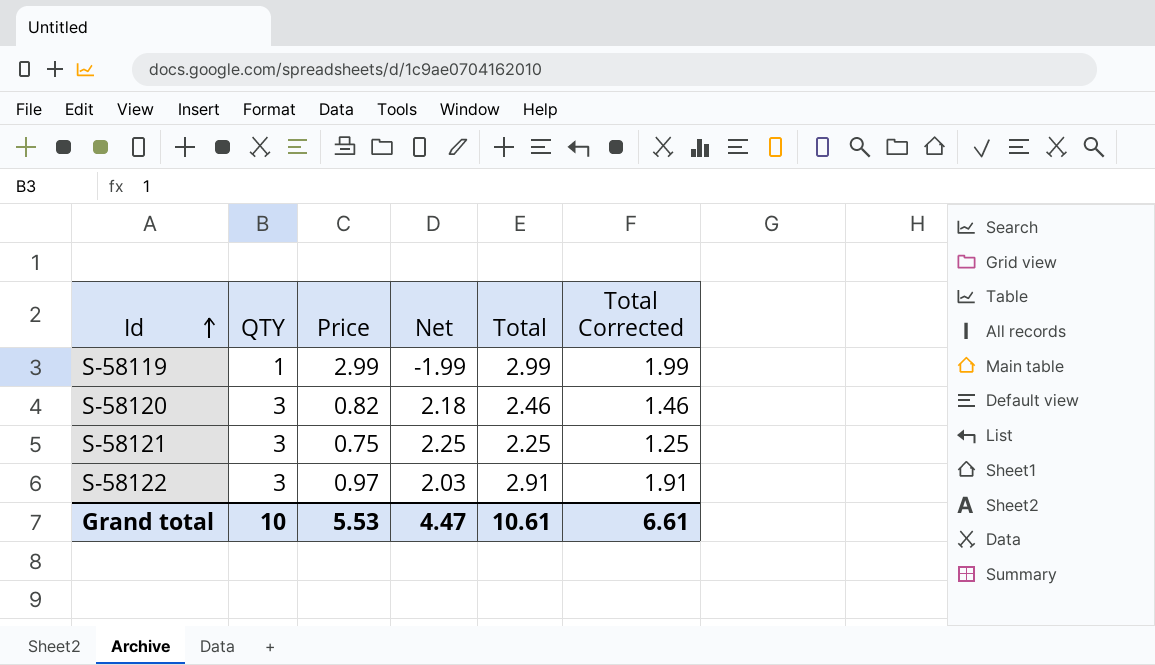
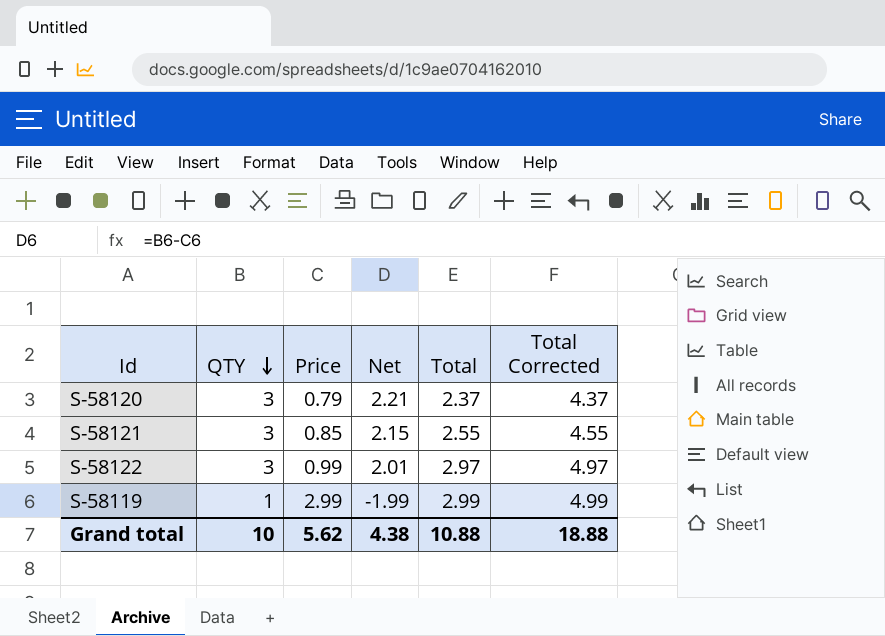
row order: Id ascending -> QTY descending
column Total Corrected | formula: [Total] - 1 -> [Total] + 2
S-58120 | Price: 0.82 -> 0.79
S-58120 | Net: 2.18 -> 2.21
S-58120 | Total: 2.46 -> 2.37
S-58121 | Price: 0.75 -> 0.85
S-58121 | Net: 2.25 -> 2.15
S-58121 | Total: 2.25 -> 2.55
S-58122 | Price: 0.97 -> 0.99
S-58122 | Net: 2.03 -> 2.01
S-58122 | Total: 2.91 -> 2.97
Grand total | Price: 5.53 -> 5.62
Grand total | Net: 4.47 -> 4.38
Grand total | Total: 10.61 -> 10.88
Grand total | Total Corrected: 6.61 -> 18.88

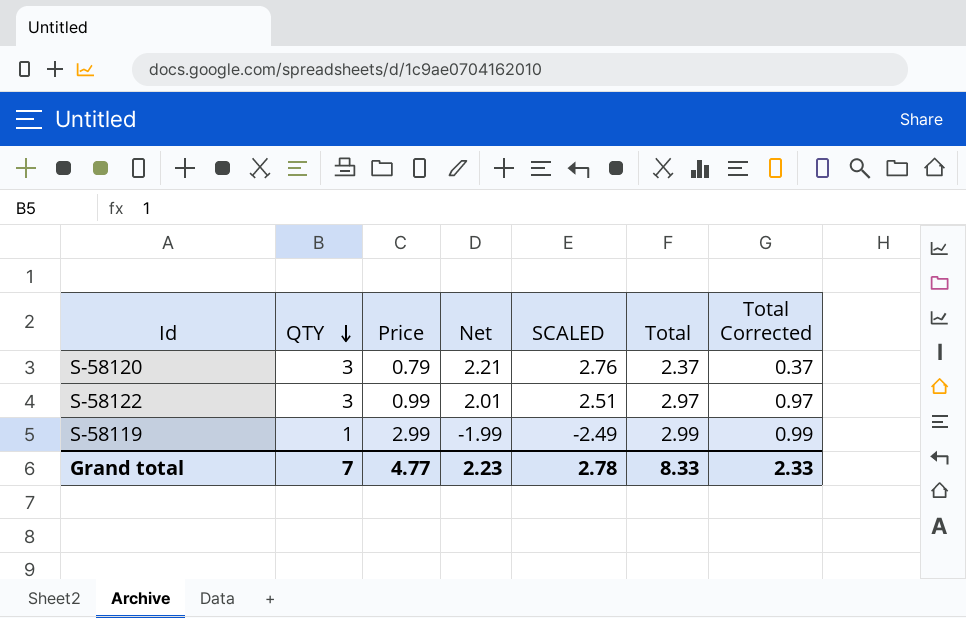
column SCALED | formula: none -> [Net] * 1.25
column Total Corrected | formula: [Total] + 2 -> [Total] - 2
row S-58121: 3 | 0.85 | 2.15 | 2.55 | 4.55 -> none
Grand total | QTY: 10 -> 7
Grand total | Price: 5.62 -> 4.77
Grand total | Net: 4.38 -> 2.23
Grand total | Total: 10.88 -> 8.33
Grand total | Total Corrected: 18.88 -> 2.33

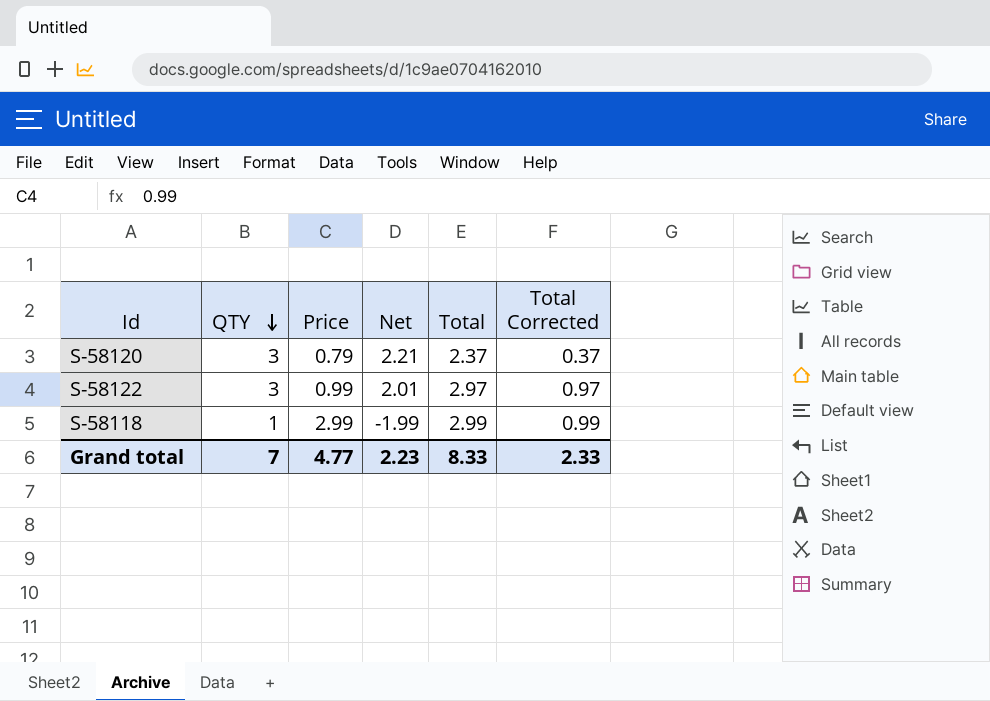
column SCALED | formula: [Net] * 1.25 -> none
row S-58119: 1 | 2.99 | -1.99 | -2.49 | 2.99 | 0.99 -> none
row S-58118: none -> 1 | 2.99 | -1.99 | 2.99 | 0.99

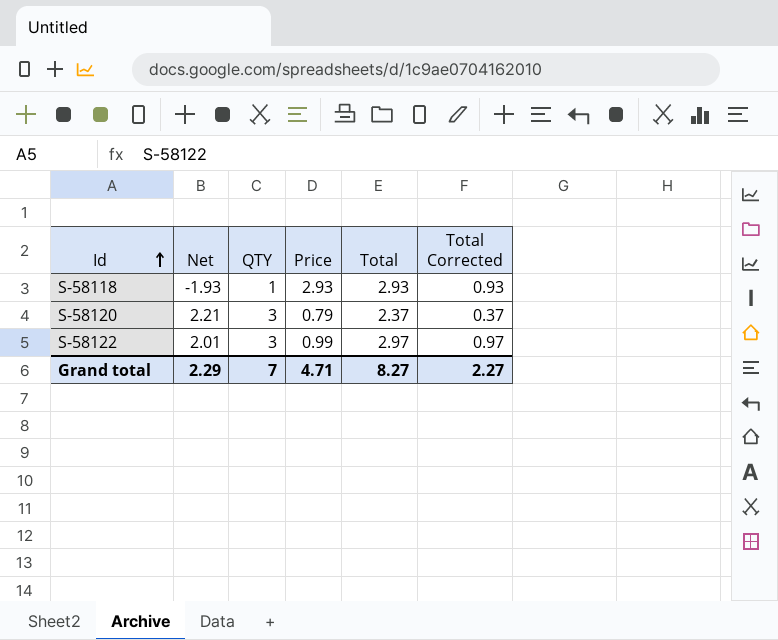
row order: QTY descending -> Id ascending
column Net | position: 4 -> 2
S-58118 | Net: -1.99 -> -1.93
S-58118 | Price: 2.99 -> 2.93
S-58118 | Total: 2.99 -> 2.93
S-58118 | Total Corrected: 0.99 -> 0.93
Grand total | Net: 2.23 -> 2.29
Grand total | Price: 4.77 -> 4.71
Grand total | Total: 8.33 -> 8.27
Grand total | Total Corrected: 2.33 -> 2.27

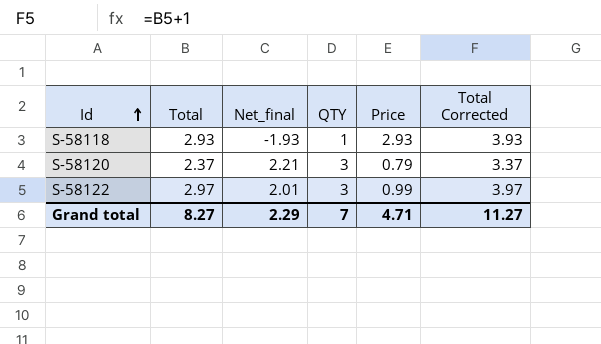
column Total | position: 5 -> 2
column name: Net -> Net_final
column Total Corrected | formula: [Total] - 2 -> [Total] + 1
Grand total | Total Corrected: 2.27 -> 11.27

